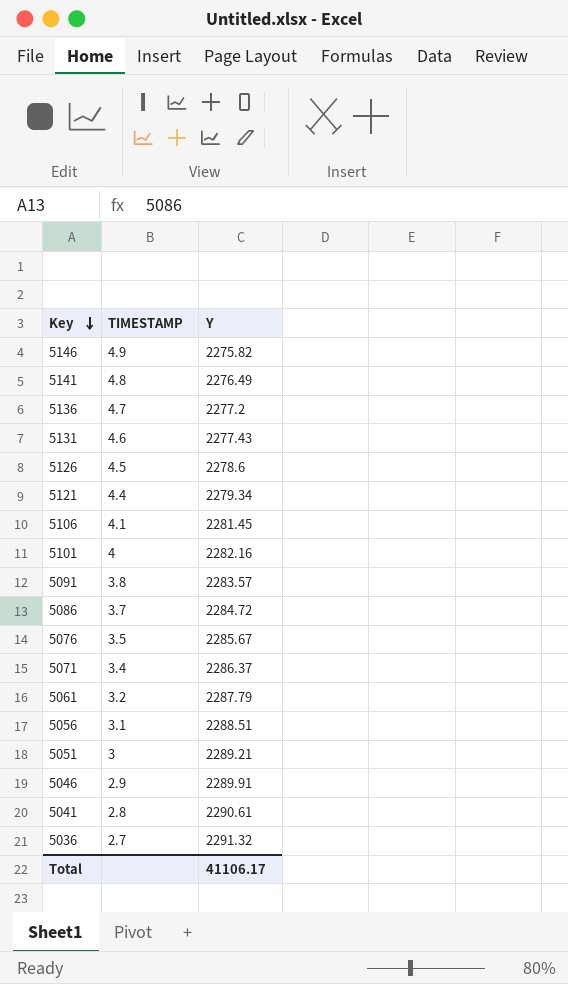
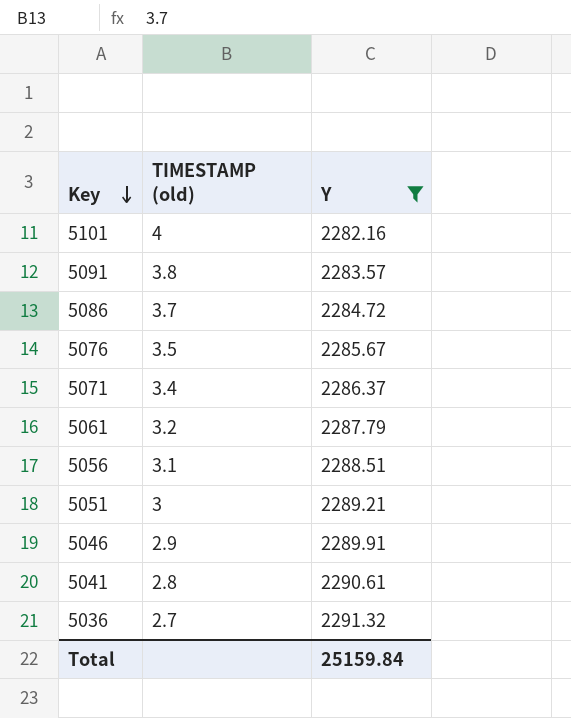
filter: none -> Y >= 2282.16
column name: TIMESTAMP -> TIMESTAMP (old)
Total | Y: 41106.17 -> 25159.84

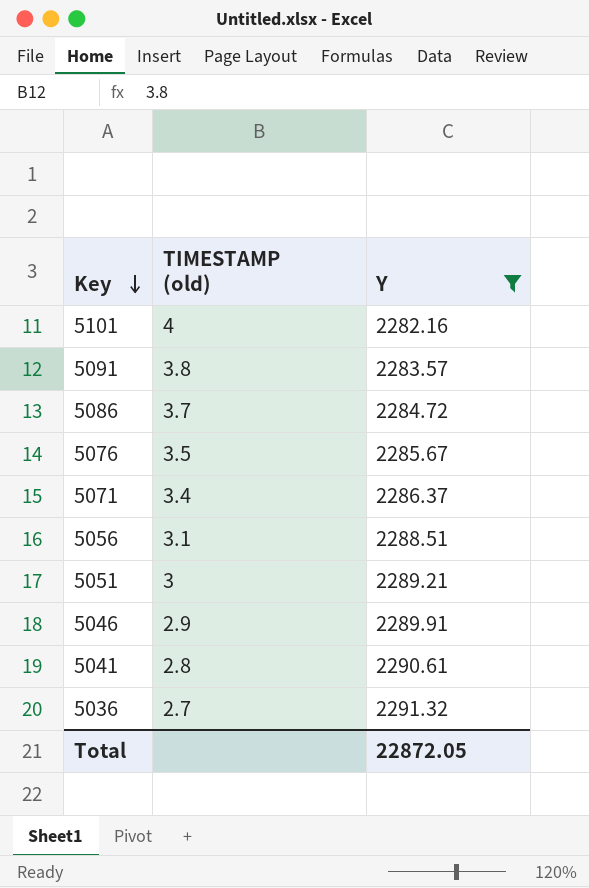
row 5061: 3.2 | 2287.79 -> none
Total | Y: 25159.84 -> 22872.05

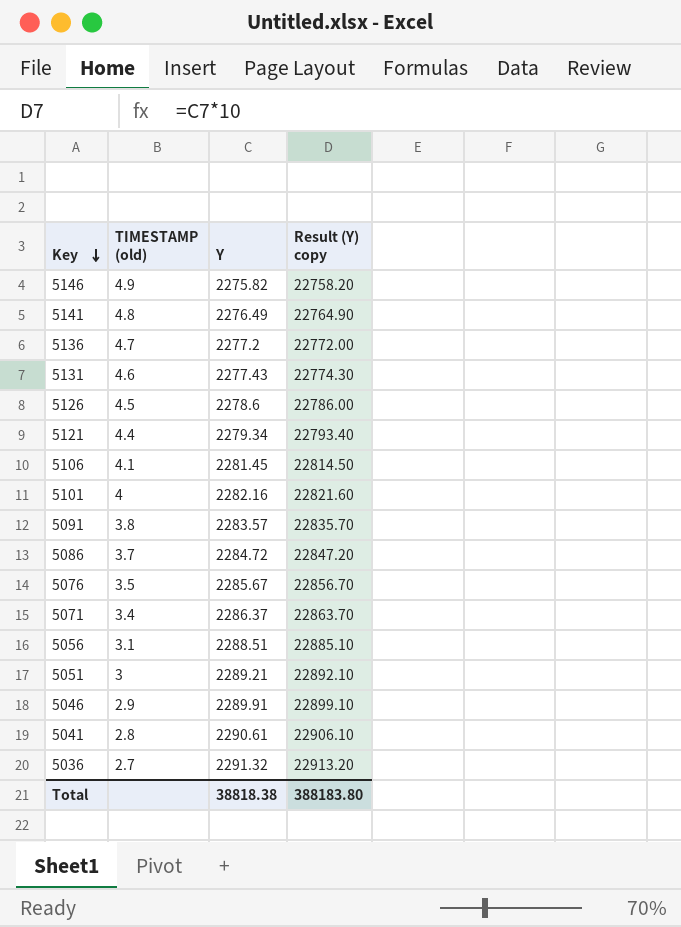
filter: Y >= 2282.16 -> none
column Result (Y) copy | formula: none -> [Y] * 10
Total | Y: 22872.05 -> 38818.38

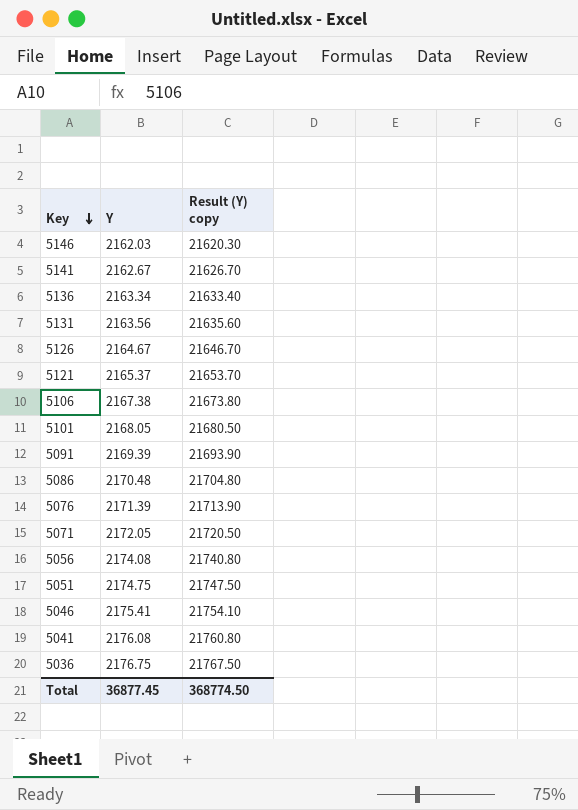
column TIMESTAMP (old) | position: 2 -> none
5146 | Y: 2275.82 -> 2162.03
5146 | Result (Y) copy: 22758.20 -> 21620.30
5141 | Y: 2276.49 -> 2162.67
5141 | Result (Y) copy: 22764.90 -> 21626.70
5136 | Y: 2277.2 -> 2163.34
5136 | Result (Y) copy: 22772.00 -> 21633.40
5131 | Y: 2277.43 -> 2163.56
5131 | Result (Y) copy: 22774.30 -> 21635.60
5126 | Y: 2278.6 -> 2164.67
5126 | Result (Y) copy: 22786.00 -> 21646.70
5121 | Y: 2279.34 -> 2165.37
5121 | Result (Y) copy: 22793.40 -> 21653.70
5106 | Y: 2281.45 -> 2167.38
5106 | Result (Y) copy: 22814.50 -> 21673.80
5101 | Y: 2282.16 -> 2168.05
5101 | Result (Y) copy: 22821.60 -> 21680.50
5091 | Y: 2283.57 -> 2169.39
5091 | Result (Y) copy: 22835.70 -> 21693.90
5086 | Y: 2284.72 -> 2170.48
5086 | Result (Y) copy: 22847.20 -> 21704.80
5076 | Y: 2285.67 -> 2171.39
5076 | Result (Y) copy: 22856.70 -> 21713.90
5071 | Y: 2286.37 -> 2172.05
5071 | Result (Y) copy: 22863.70 -> 21720.50
5056 | Y: 2288.51 -> 2174.08
5056 | Result (Y) copy: 22885.10 -> 21740.80
5051 | Y: 2289.21 -> 2174.75
5051 | Result (Y) copy: 22892.10 -> 21747.50
5046 | Y: 2289.91 -> 2175.41
5046 | Result (Y) copy: 22899.10 -> 21754.10
5041 | Y: 2290.61 -> 2176.08
5041 | Result (Y) copy: 22906.10 -> 21760.80
5036 | Y: 2291.32 -> 2176.75
5036 | Result (Y) copy: 22913.20 -> 21767.50
Total | Y: 38818.38 -> 36877.45
Total | Result (Y) copy: 388183.80 -> 368774.50

